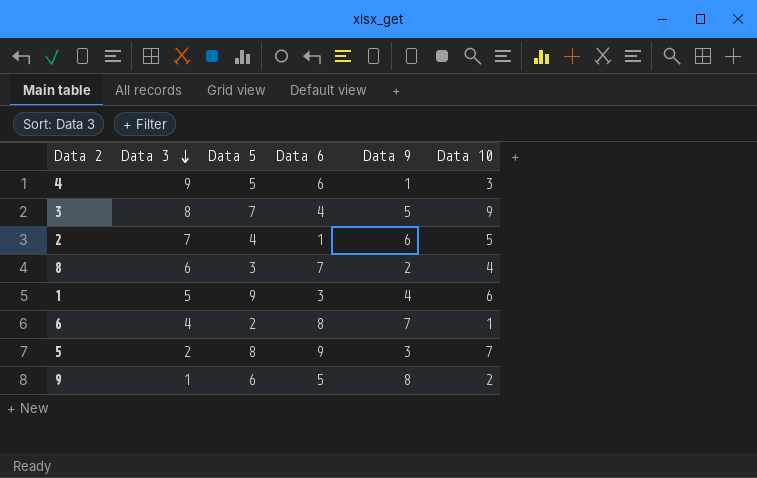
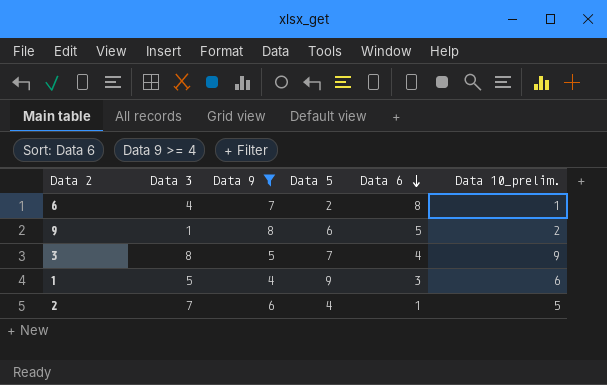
filter: none -> Data 9 >= 4
row order: Data 3 descending -> Data 6 descending
column Data 9 | position: 5 -> 3
column name: Data 10 -> Data 10_prelim.

